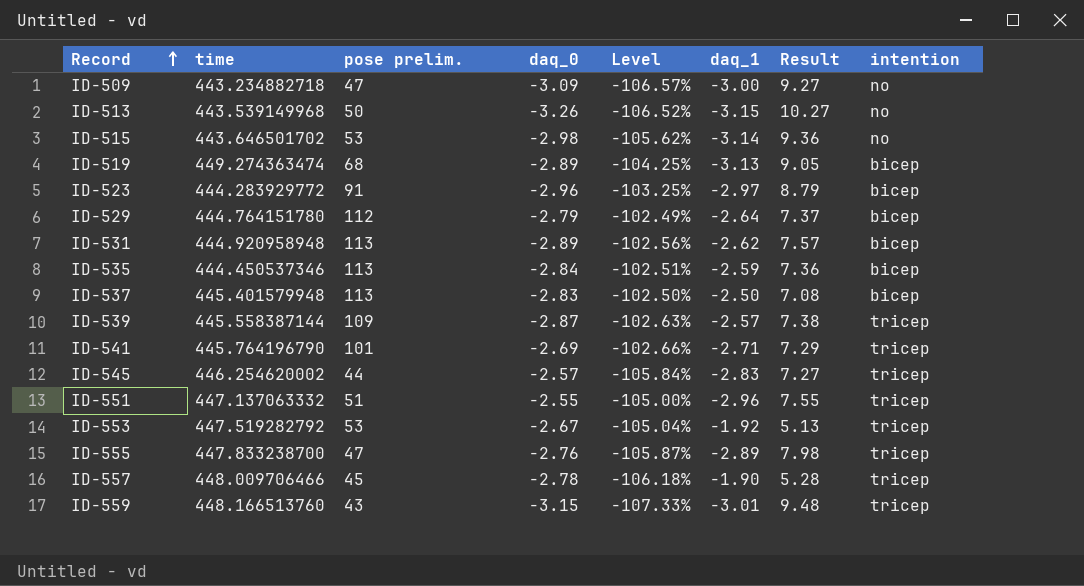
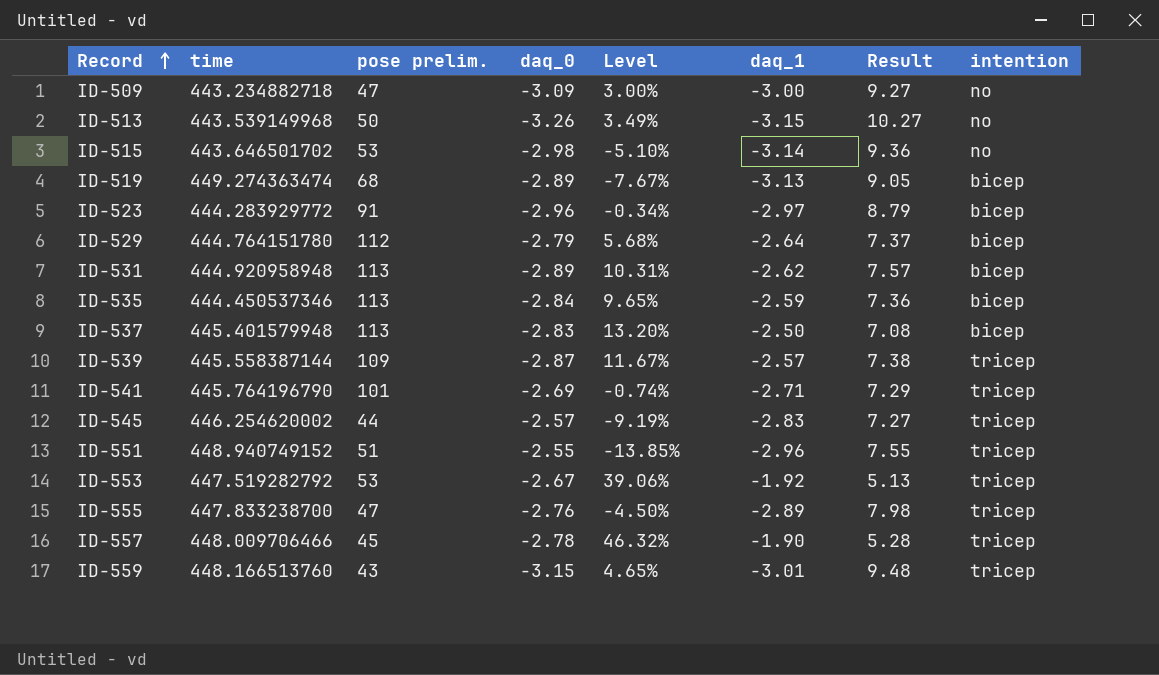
column Level | formula: ([daq_0] - [pose prelim.]) / [pose prelim.] -> ([daq_0] - [daq_1]) / [daq_1]
ID-551 | time: 447.137063332 -> 448.940749152

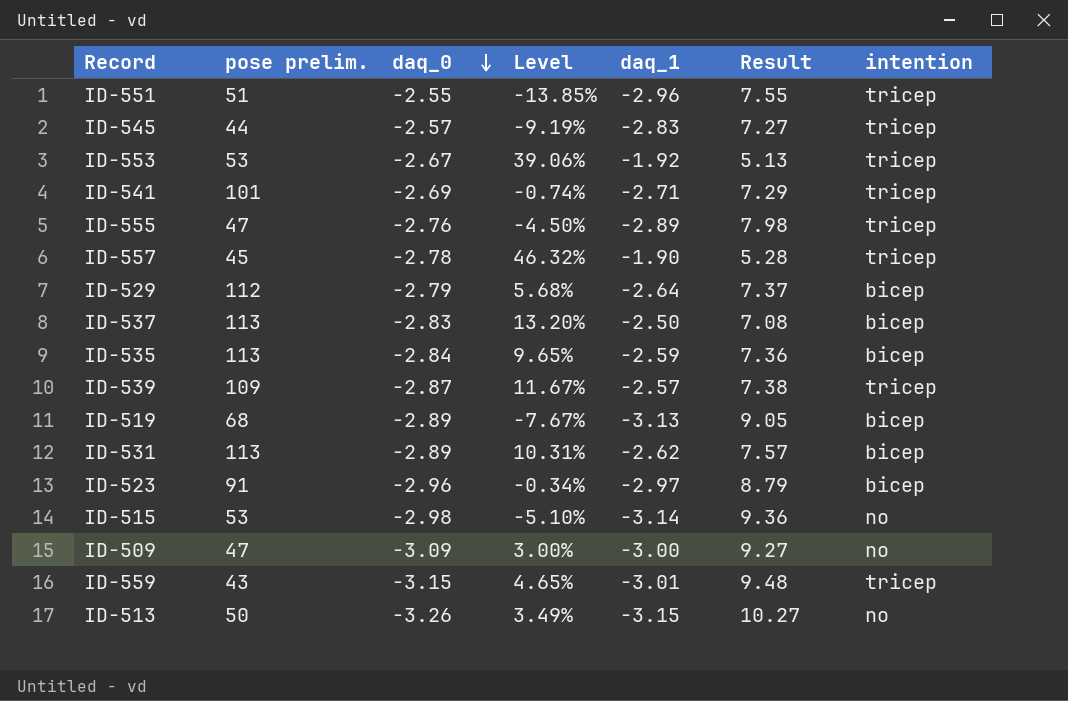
row order: Record ascending -> daq_0 descending
column time | position: 2 -> none

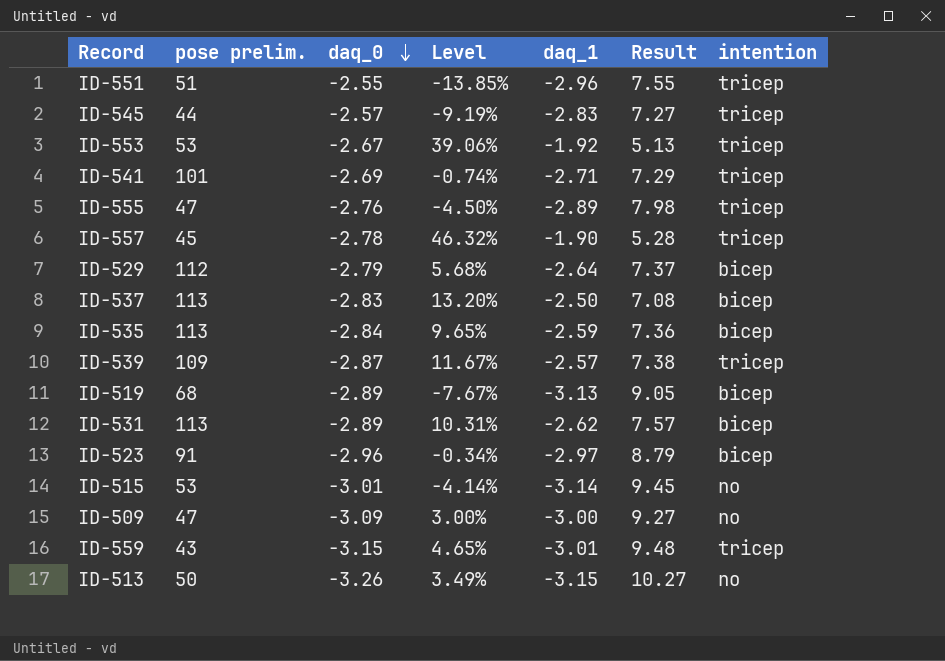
ID-515 | daq_0: -2.98 -> -3.01
ID-515 | Level: -5.10% -> -4.14%
ID-515 | Result: 9.36 -> 9.45

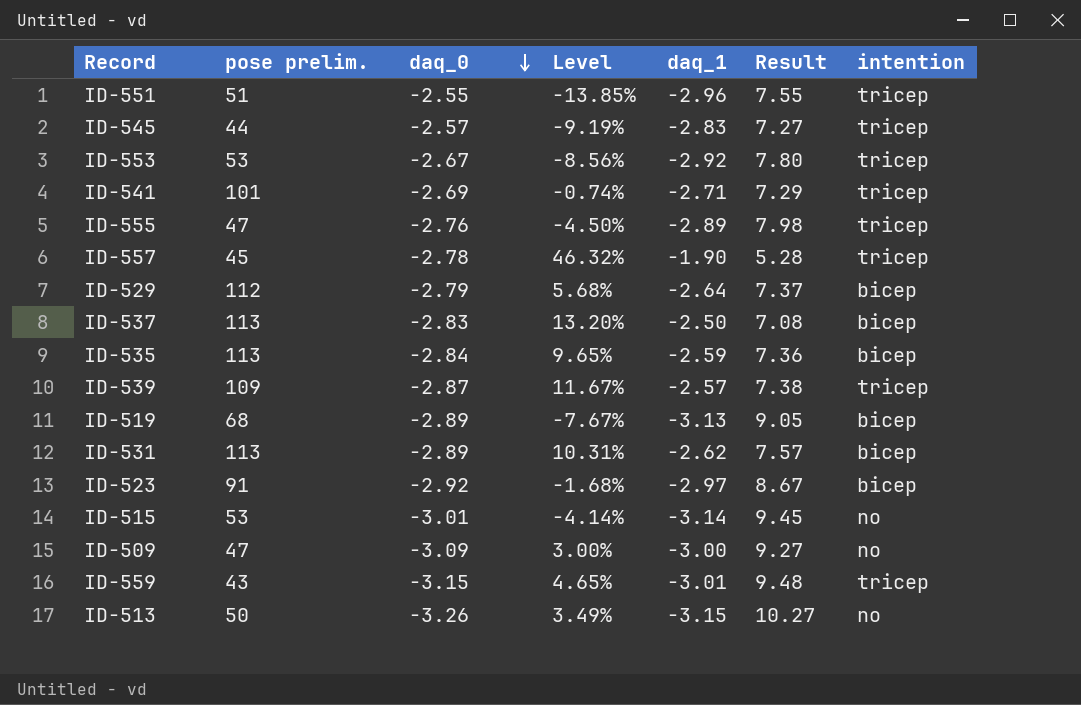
ID-553 | Level: 39.06% -> -8.56%
ID-553 | daq_1: -1.92 -> -2.92
ID-553 | Result: 5.13 -> 7.80
ID-523 | daq_0: -2.96 -> -2.92
ID-523 | Level: -0.34% -> -1.68%
ID-523 | Result: 8.79 -> 8.67

